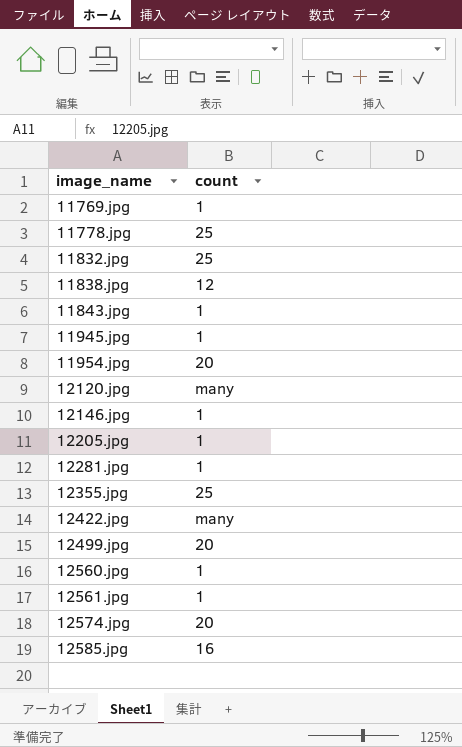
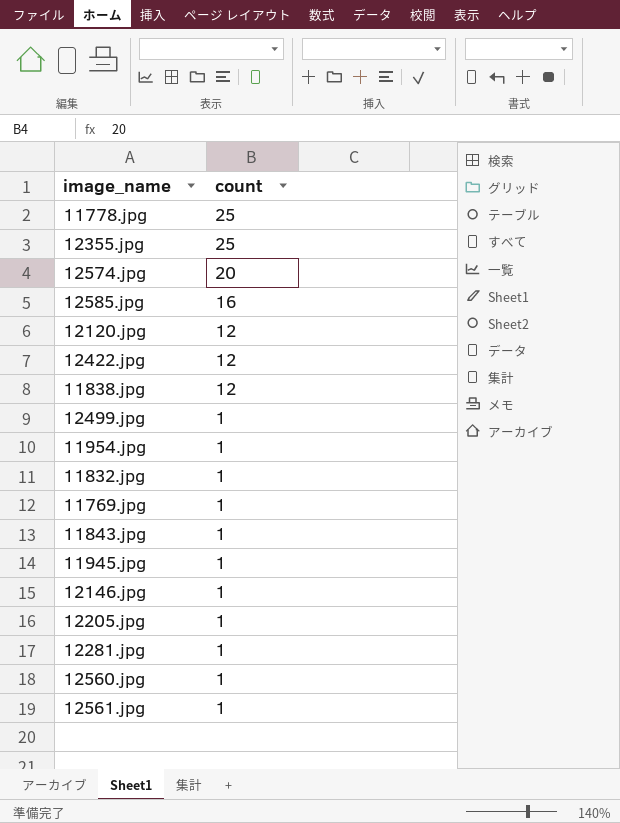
row order: image_name ascending -> count descending
12120.jpg | count: many -> 12
12422.jpg | count: many -> 12
12499.jpg | count: 20 -> 1
11954.jpg | count: 20 -> 1
11832.jpg | count: 25 -> 1

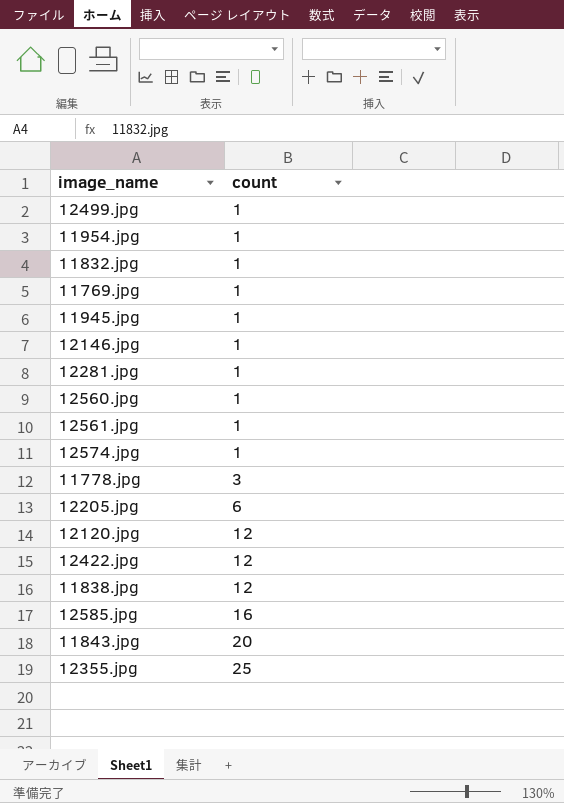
row order: count descending -> count ascending
12574.jpg | count: 20 -> 1
11778.jpg | count: 25 -> 3
12205.jpg | count: 1 -> 6
11843.jpg | count: 1 -> 20

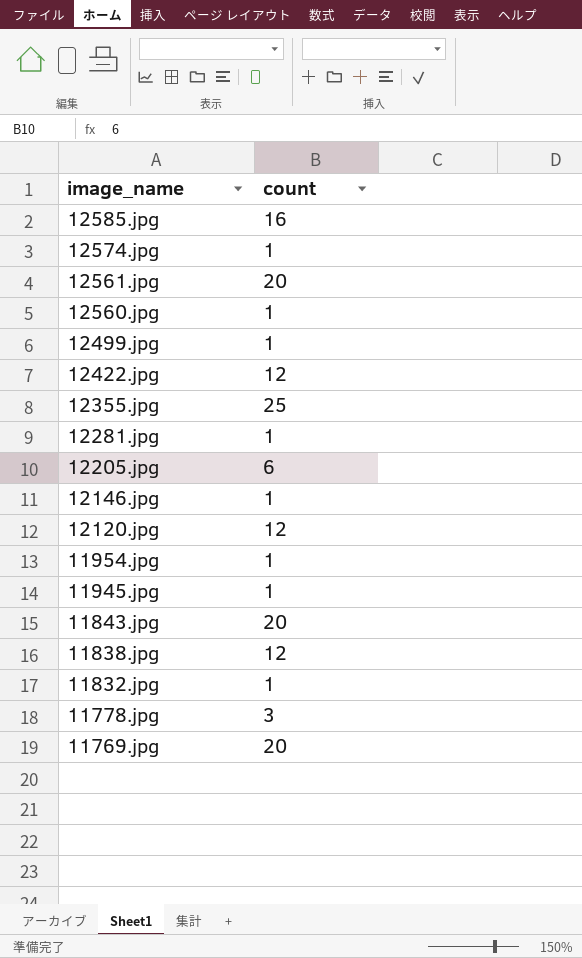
row order: count ascending -> image_name descending
12561.jpg | count: 1 -> 20
11769.jpg | count: 1 -> 20

